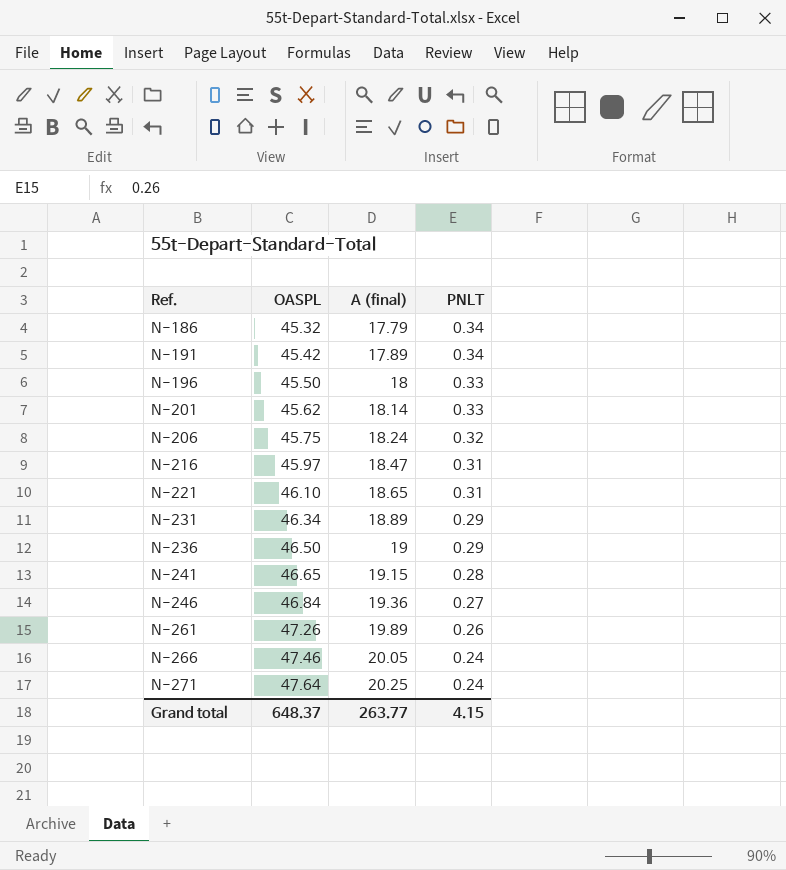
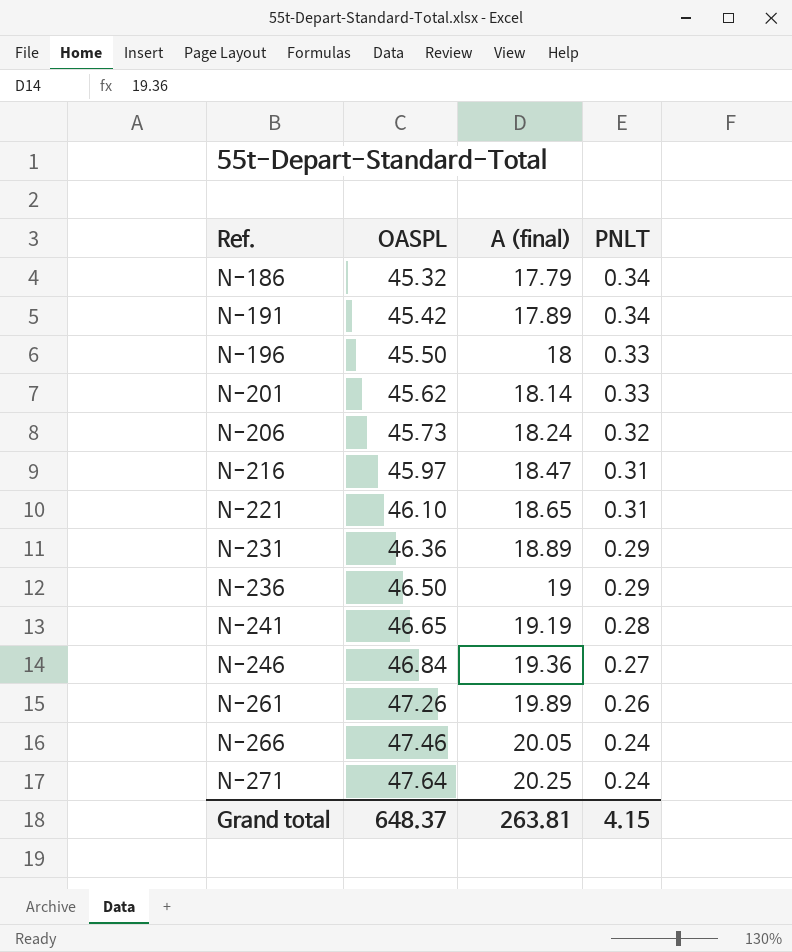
N-206 | OASPL: 45.75 -> 45.73
N-231 | OASPL: 46.34 -> 46.36
N-241 | A (final): 19.15 -> 19.19
Grand total | A (final): 263.77 -> 263.81

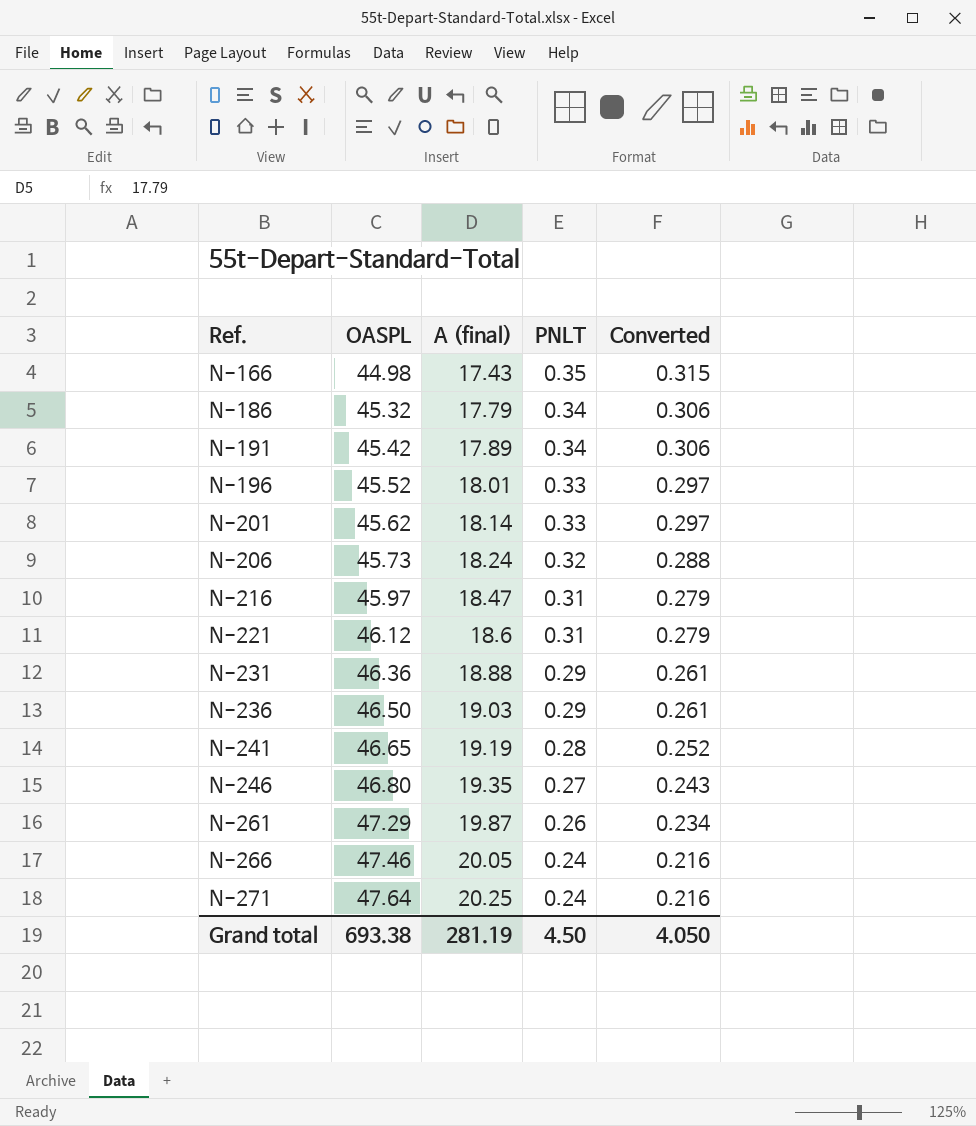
column Converted | formula: none -> [PNLT] * 0.9
row N-166: none -> 44.98 | 17.43 | 0.35 | 0.315
N-196 | OASPL: 45.50 -> 45.52
N-196 | A (final): 18 -> 18.01
N-221 | OASPL: 46.10 -> 46.12
N-221 | A (final): 18.65 -> 18.6
N-231 | A (final): 18.89 -> 18.88
N-236 | A (final): 19 -> 19.03
N-246 | OASPL: 46.84 -> 46.80
N-246 | A (final): 19.36 -> 19.35
N-261 | OASPL: 47.26 -> 47.29
N-261 | A (final): 19.89 -> 19.87
Grand total | OASPL: 648.37 -> 693.38
Grand total | A (final): 263.81 -> 281.19
Grand total | PNLT: 4.15 -> 4.50

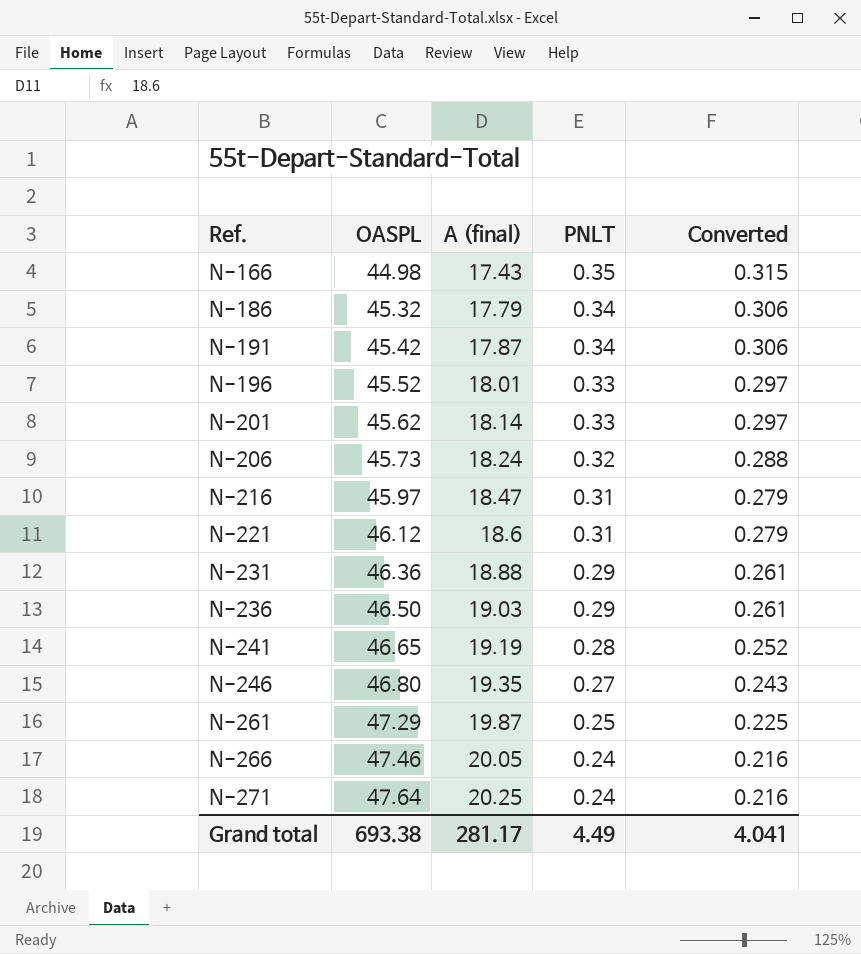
N-191 | A (final): 17.89 -> 17.87
N-261 | PNLT: 0.26 -> 0.25
N-261 | Converted: 0.234 -> 0.225
Grand total | A (final): 281.19 -> 281.17
Grand total | PNLT: 4.50 -> 4.49
Grand total | Converted: 4.050 -> 4.041

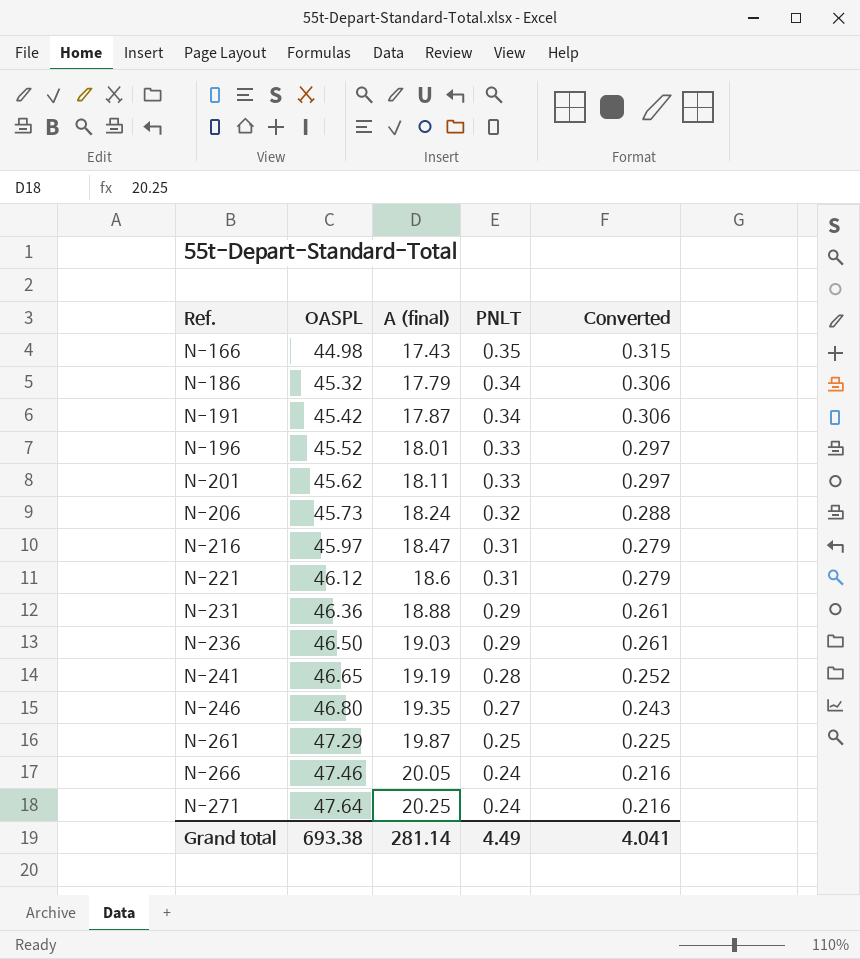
N-201 | A (final): 18.14 -> 18.11
Grand total | A (final): 281.17 -> 281.14

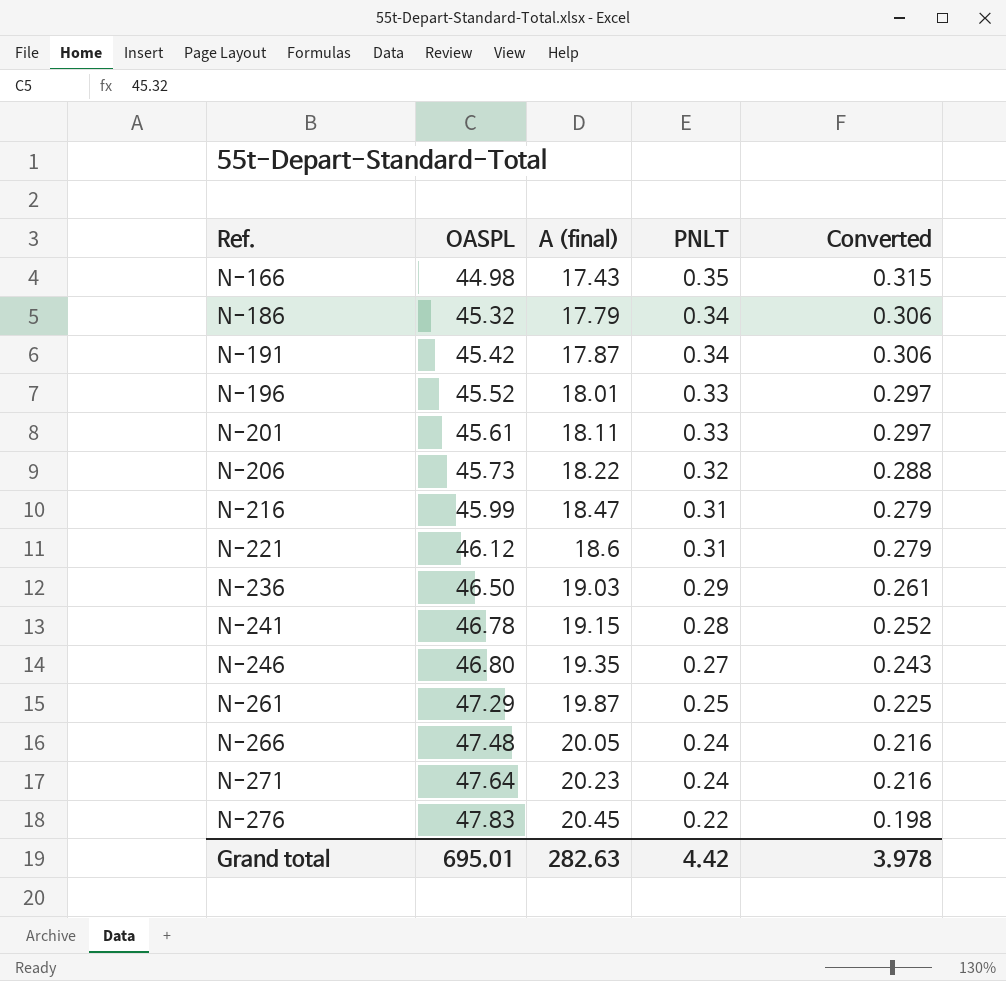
row N-231: 46.36 | 18.88 | 0.29 | 0.261 -> none
N-201 | OASPL: 45.62 -> 45.61
N-206 | A (final): 18.24 -> 18.22
N-216 | OASPL: 45.97 -> 45.99
N-241 | OASPL: 46.65 -> 46.78
N-241 | A (final): 19.19 -> 19.15
N-266 | OASPL: 47.46 -> 47.48
N-271 | A (final): 20.25 -> 20.23
row N-276: none -> 47.83 | 20.45 | 0.22 | 0.198
Grand total | OASPL: 693.38 -> 695.01
Grand total | A (final): 281.14 -> 282.63
Grand total | PNLT: 4.49 -> 4.42
Grand total | Converted: 4.041 -> 3.978

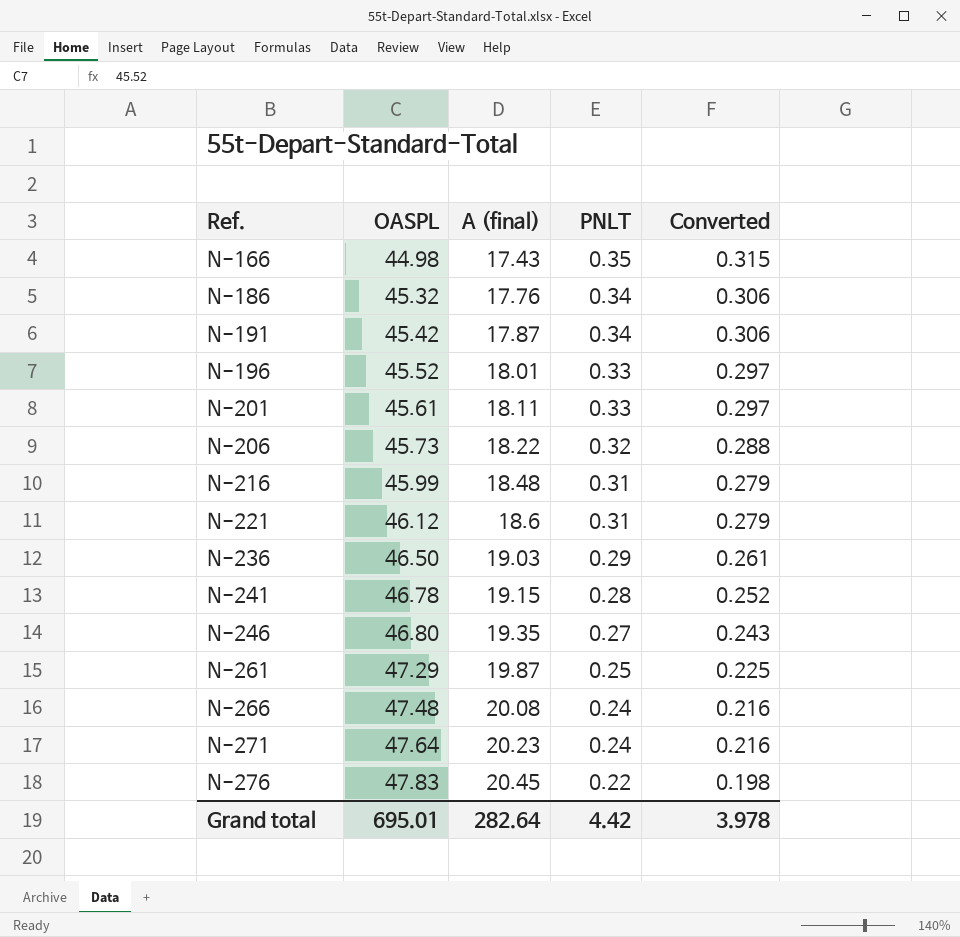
N-186 | A (final): 17.79 -> 17.76
N-216 | A (final): 18.47 -> 18.48
N-266 | A (final): 20.05 -> 20.08
Grand total | A (final): 282.63 -> 282.64

